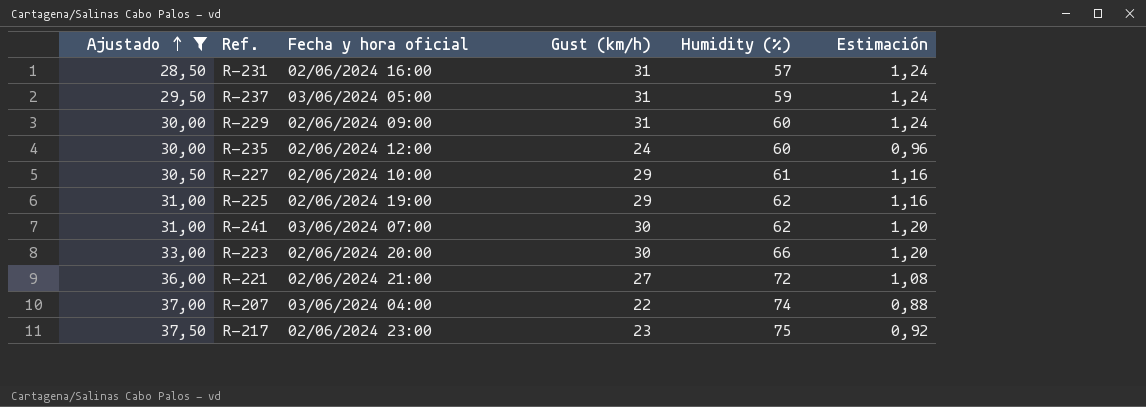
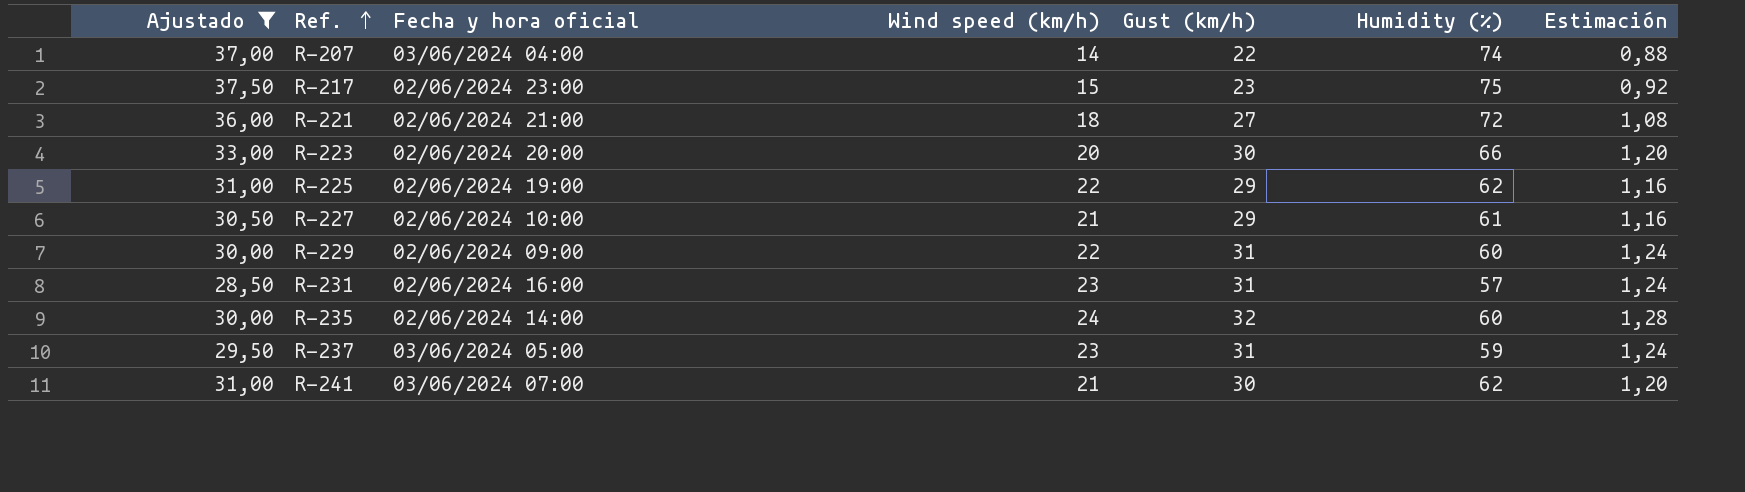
row order: Ajustado ascending -> Ref. ascending
column Wind speed (km/h) | position: none -> 4
R-235 | Fecha y hora oficial: 02/06/2024 12:00 -> 02/06/2024 14:00
R-235 | Gust (km/h): 24 -> 32
R-235 | Estimación: 0,96 -> 1,28

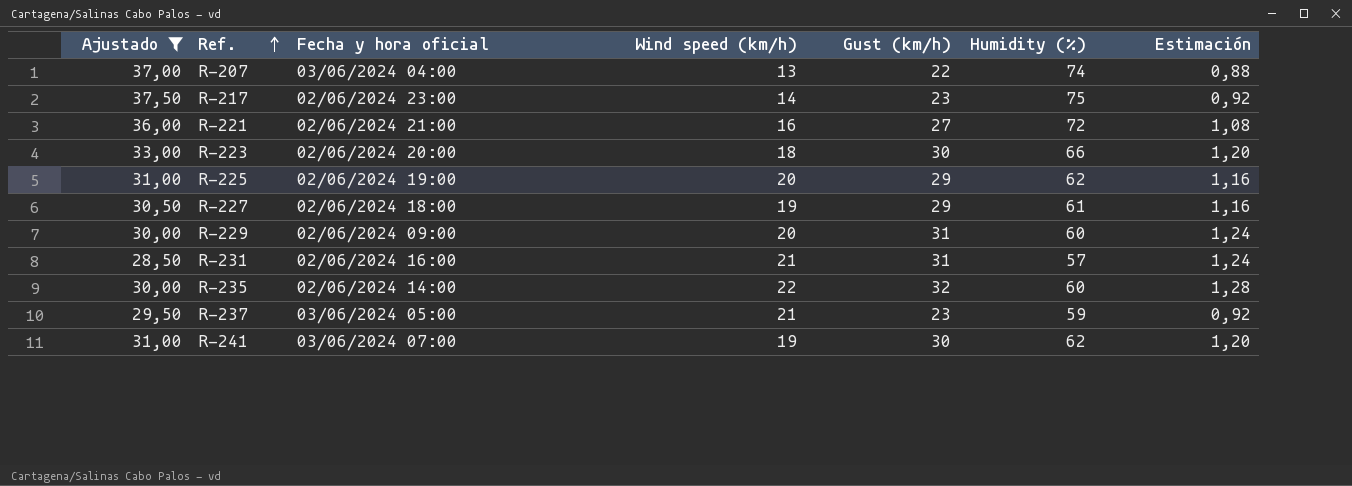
R-207 | Wind speed (km/h): 14 -> 13
R-217 | Wind speed (km/h): 15 -> 14
R-221 | Wind speed (km/h): 18 -> 16
R-223 | Wind speed (km/h): 20 -> 18
R-225 | Wind speed (km/h): 22 -> 20
R-227 | Fecha y hora oficial: 02/06/2024 10:00 -> 02/06/2024 18:00
R-227 | Wind speed (km/h): 21 -> 19
R-229 | Wind speed (km/h): 22 -> 20
R-231 | Wind speed (km/h): 23 -> 21
R-235 | Wind speed (km/h): 24 -> 22
R-237 | Wind speed (km/h): 23 -> 21
R-237 | Gust (km/h): 31 -> 23
R-237 | Estimación: 1,24 -> 0,92
R-241 | Wind speed (km/h): 21 -> 19

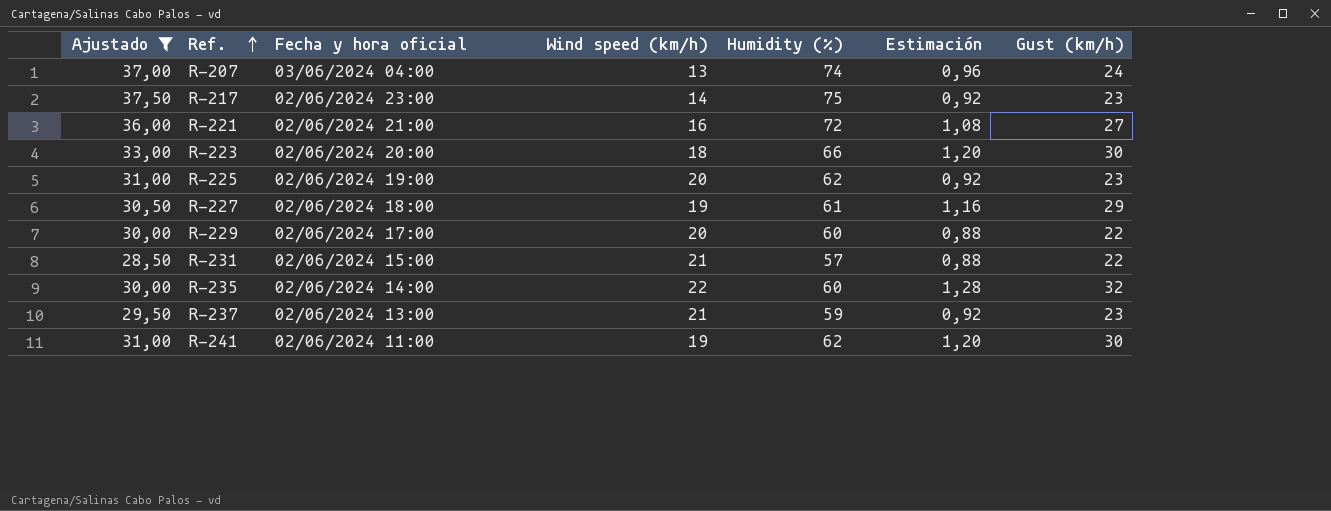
column Gust (km/h) | position: 5 -> 7
R-207 | Estimación: 0,88 -> 0,96
R-207 | Gust (km/h): 22 -> 24
R-225 | Estimación: 1,16 -> 0,92
R-225 | Gust (km/h): 29 -> 23
R-229 | Fecha y hora oficial: 02/06/2024 09:00 -> 02/06/2024 17:00
R-229 | Estimación: 1,24 -> 0,88
R-229 | Gust (km/h): 31 -> 22
R-231 | Fecha y hora oficial: 02/06/2024 16:00 -> 02/06/2024 15:00
R-231 | Estimación: 1,24 -> 0,88
R-231 | Gust (km/h): 31 -> 22
R-237 | Fecha y hora oficial: 03/06/2024 05:00 -> 02/06/2024 13:00
R-241 | Fecha y hora oficial: 03/06/2024 07:00 -> 02/06/2024 11:00

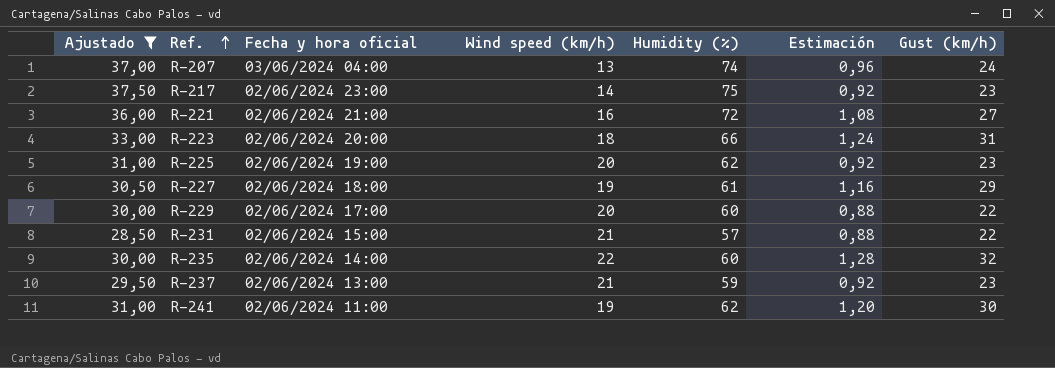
R-223 | Estimación: 1,20 -> 1,24
R-223 | Gust (km/h): 30 -> 31

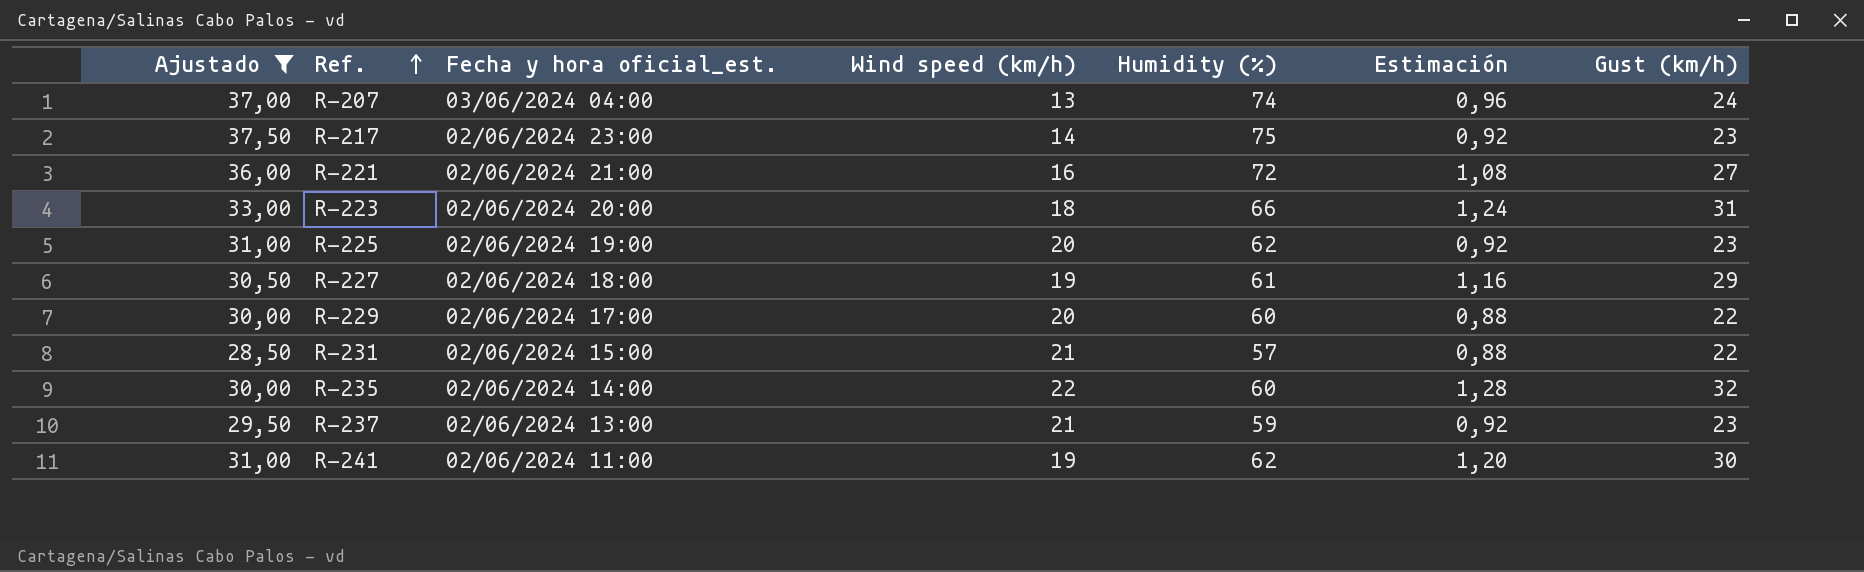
column name: Fecha y hora oficial -> Fecha y hora oficial_est.

